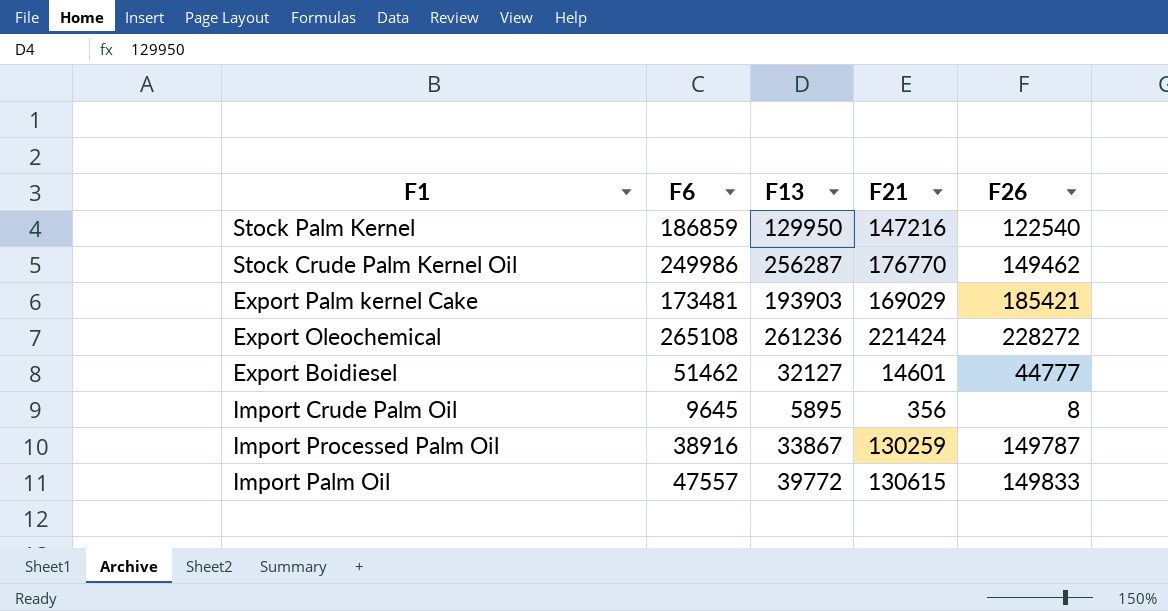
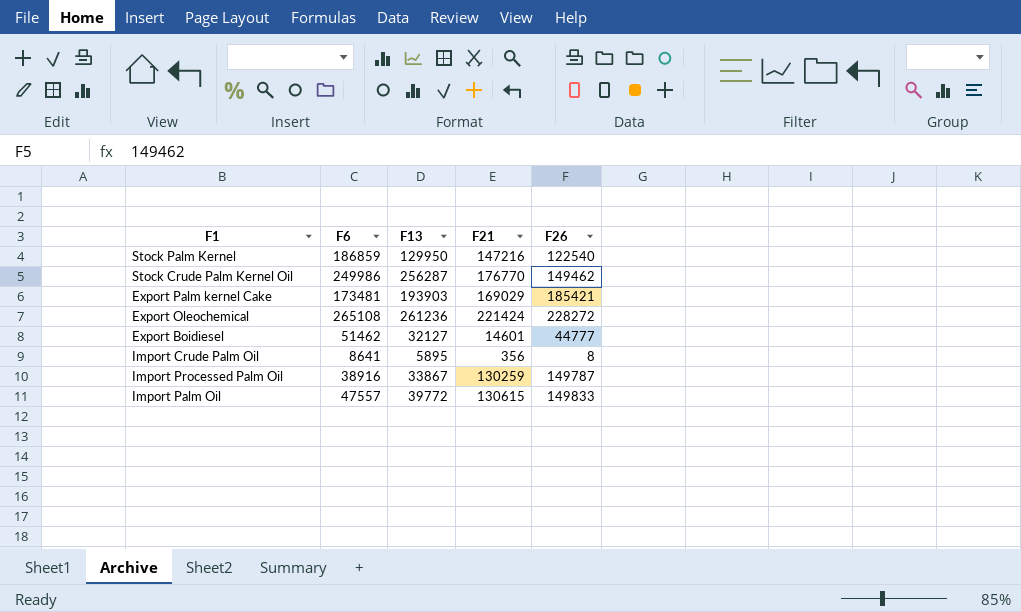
Import Crude Palm Oil | F6: 9645 -> 8641

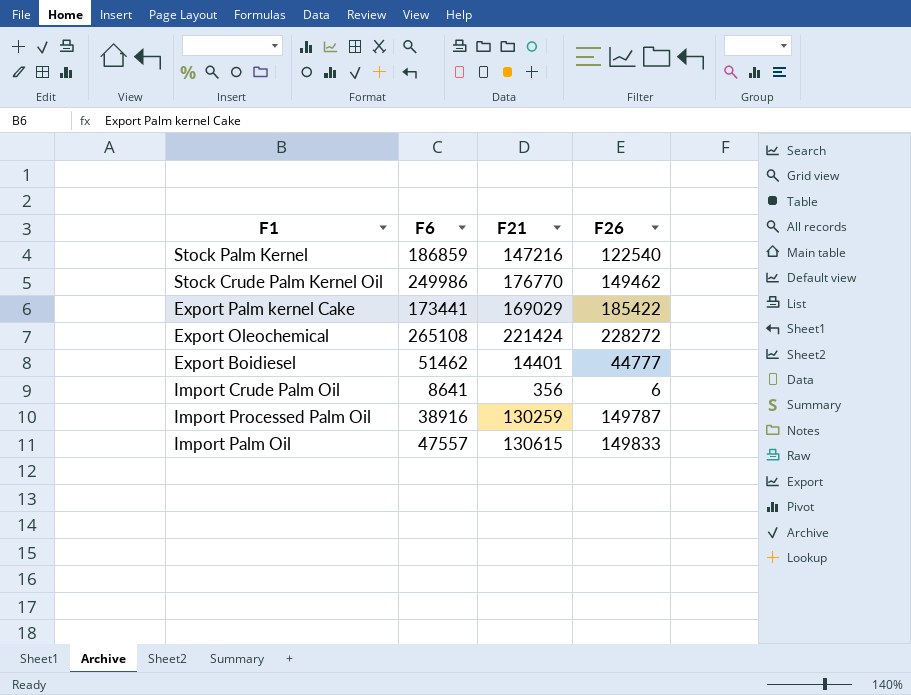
column F13 | position: 3 -> none
Export Palm kernel Cake | F6: 173481 -> 173441
Export Palm kernel Cake | F26: 185421 -> 185422
Export Boidiesel | F21: 14601 -> 14401
Import Crude Palm Oil | F26: 8 -> 6

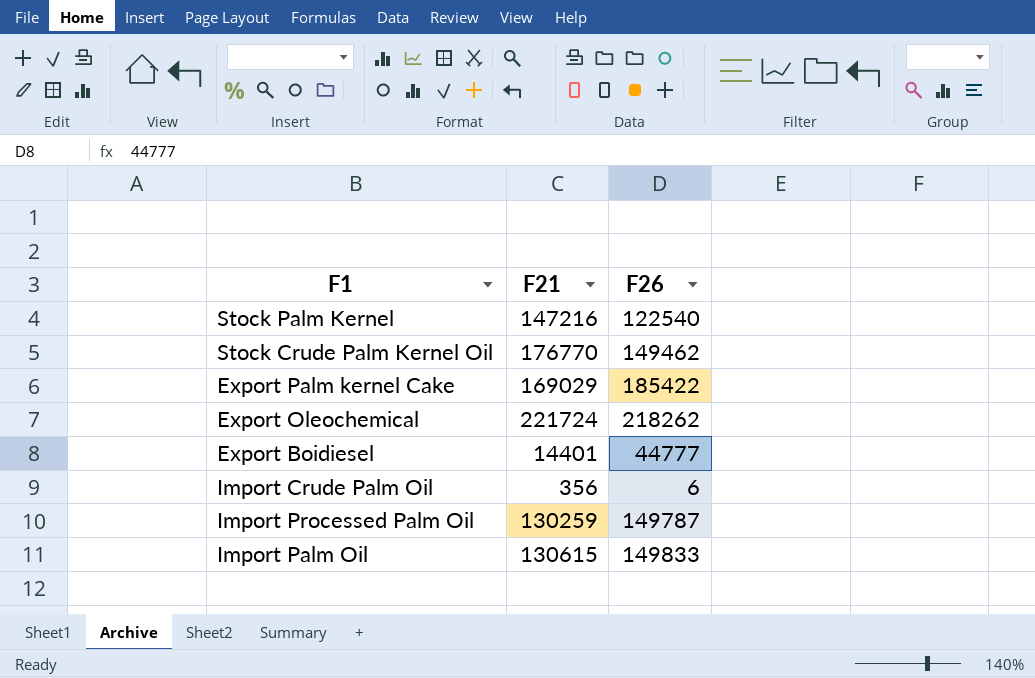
column F6 | position: 2 -> none
Export Oleochemical | F21: 221424 -> 221724
Export Oleochemical | F26: 228272 -> 218262

